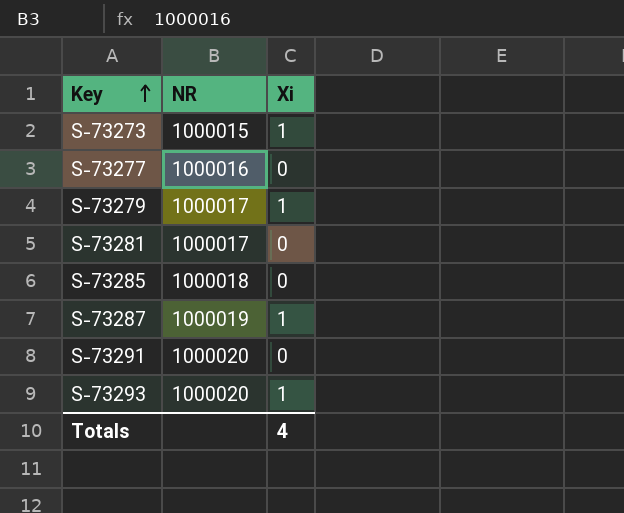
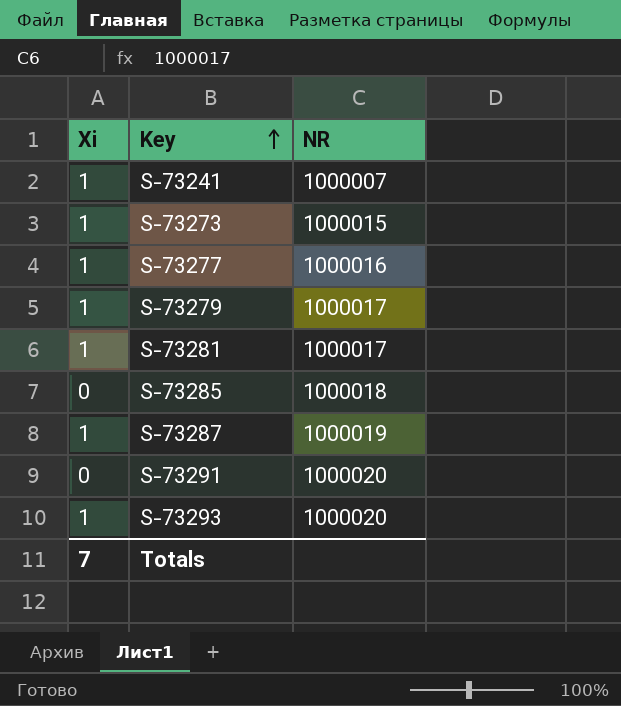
column Xi | position: 3 -> 1
row S-73241: none -> 1 | 1000007
S-73277 | Xi: 0 -> 1
S-73281 | Xi: 0 -> 1
Totals | Xi: 4 -> 7

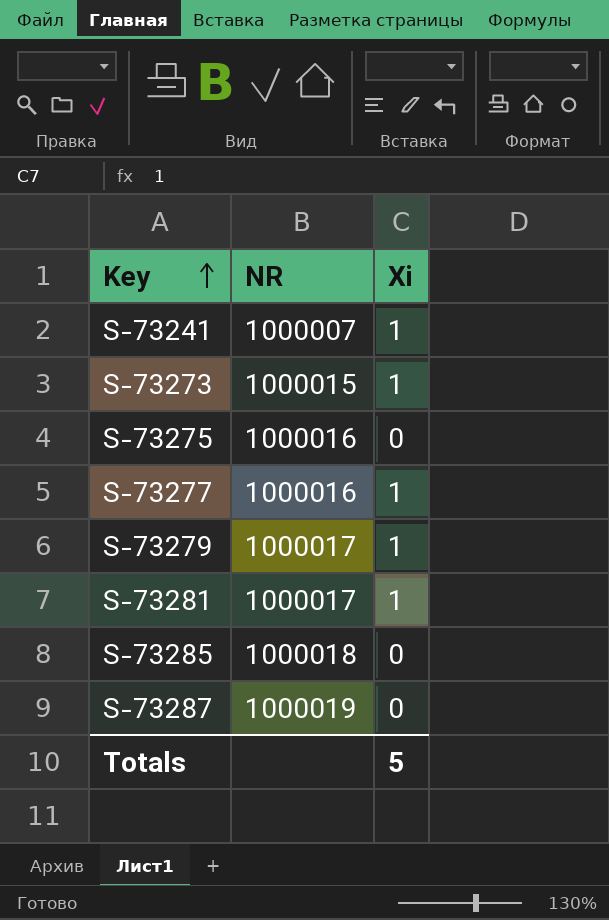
column Xi | position: 1 -> 3
row S-73291: 0 | 1000020 -> none
row S-73293: 1 | 1000020 -> none
row S-73275: none -> 1000016 | 0
S-73287 | Xi: 1 -> 0
Totals | Xi: 7 -> 5

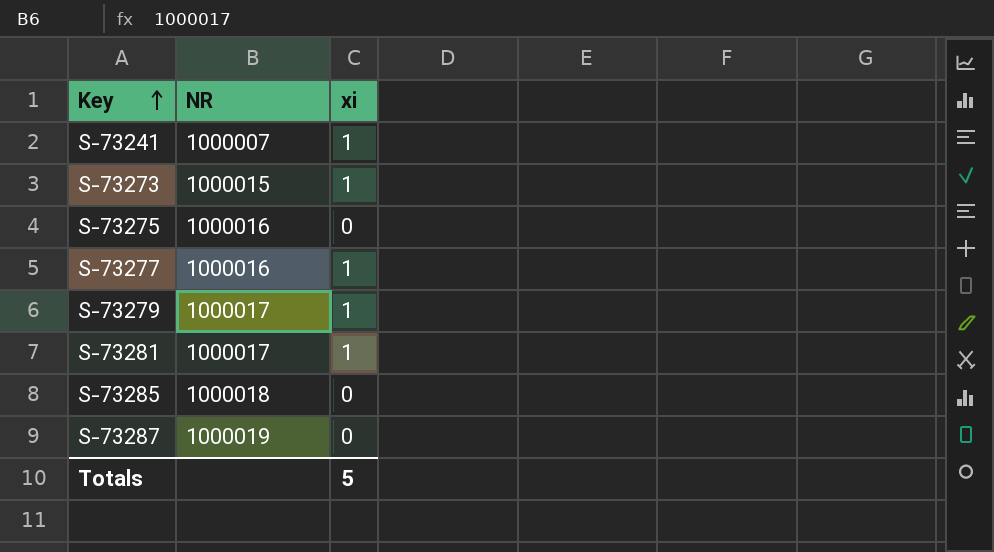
column name: Xi -> xi

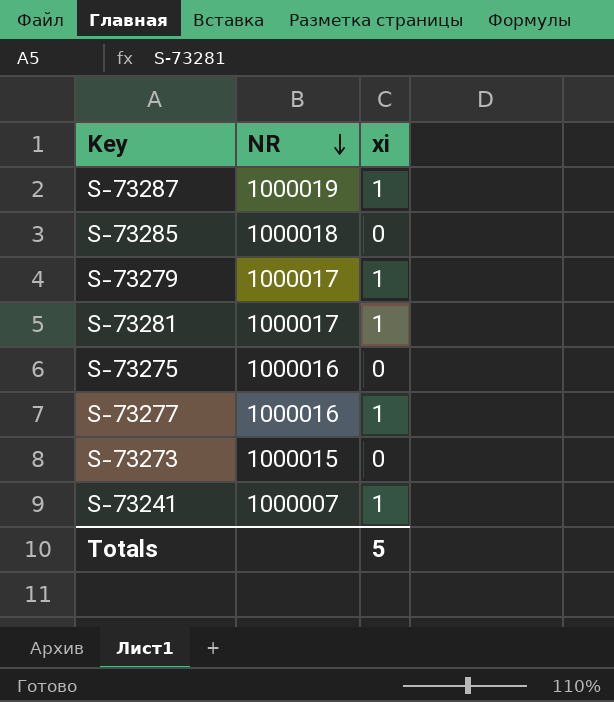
row order: Key ascending -> NR descending
S-73287 | xi: 0 -> 1
S-73273 | xi: 1 -> 0

